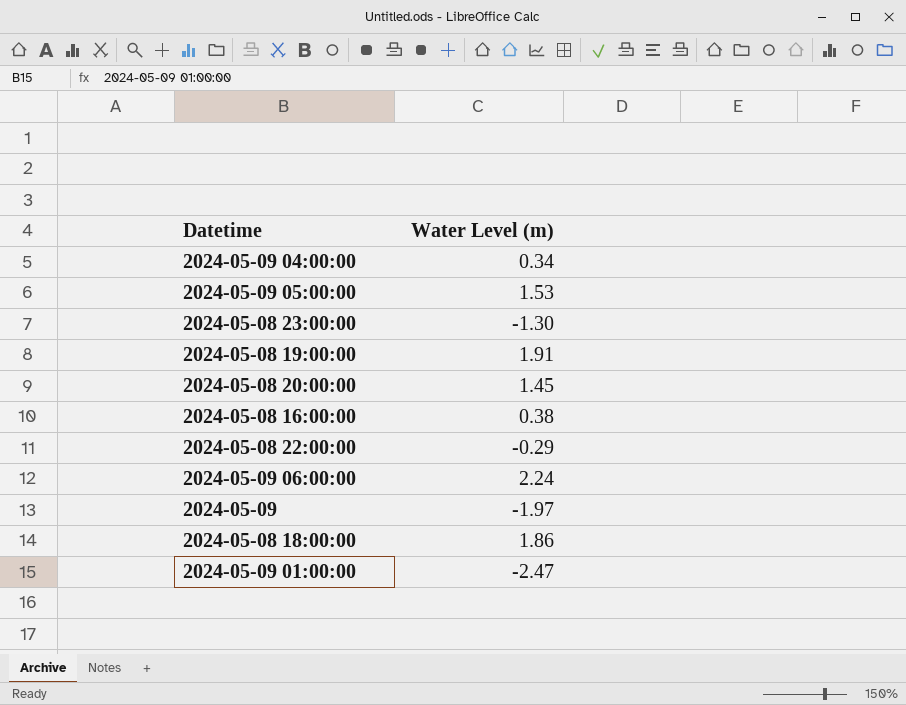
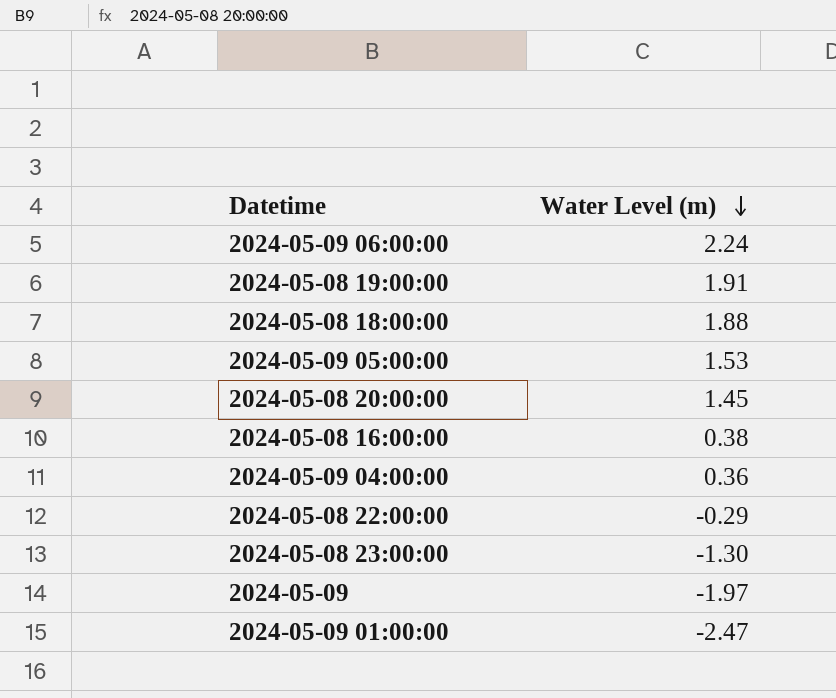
row order: none -> Water Level (m) descending
2024-05-08 18:00:00 | Water Level (m): 1.86 -> 1.88
2024-05-09 04:00:00 | Water Level (m): 0.34 -> 0.36

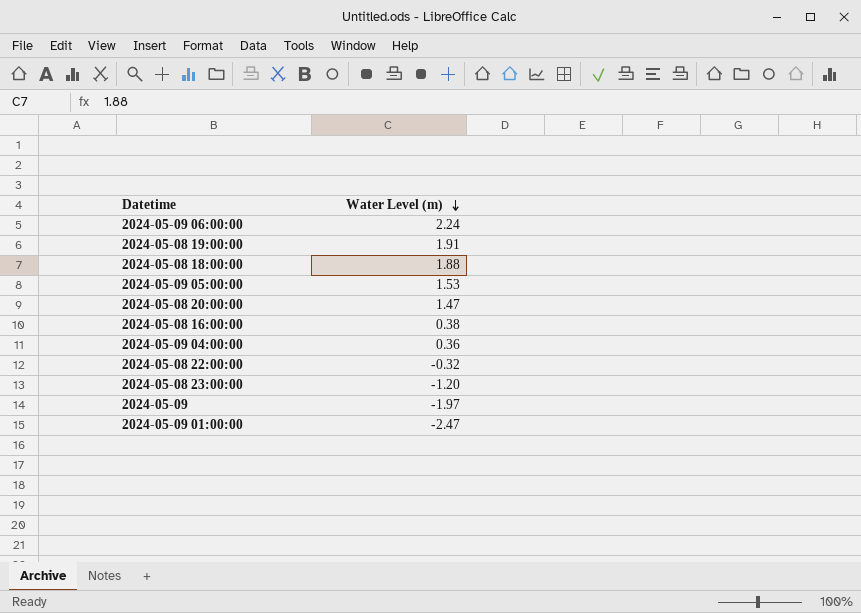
2024-05-08 20:00:00 | Water Level (m): 1.45 -> 1.47
2024-05-08 22:00:00 | Water Level (m): -0.29 -> -0.32
2024-05-08 23:00:00 | Water Level (m): -1.30 -> -1.20

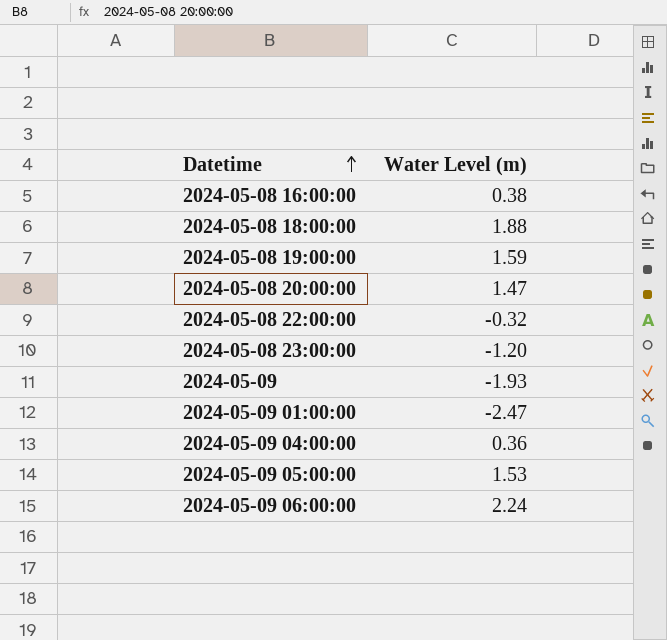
row order: Water Level (m) descending -> Datetime ascending
2024-05-08 19:00:00 | Water Level (m): 1.91 -> 1.59
2024-05-09 | Water Level (m): -1.97 -> -1.93

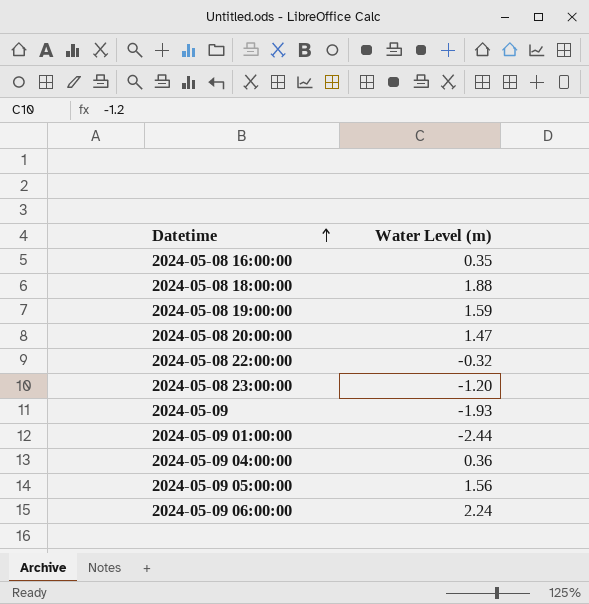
2024-05-08 16:00:00 | Water Level (m): 0.38 -> 0.35
2024-05-09 01:00:00 | Water Level (m): -2.47 -> -2.44
2024-05-09 05:00:00 | Water Level (m): 1.53 -> 1.56

